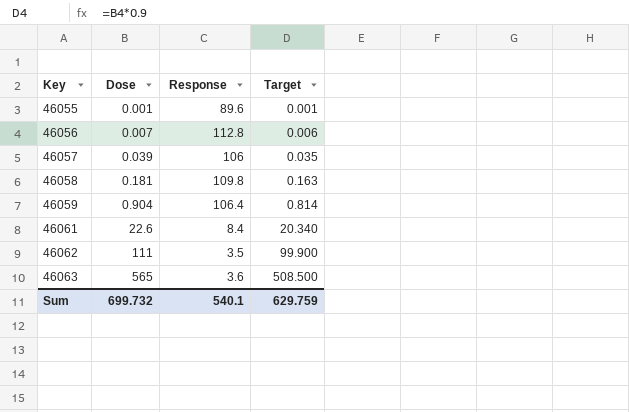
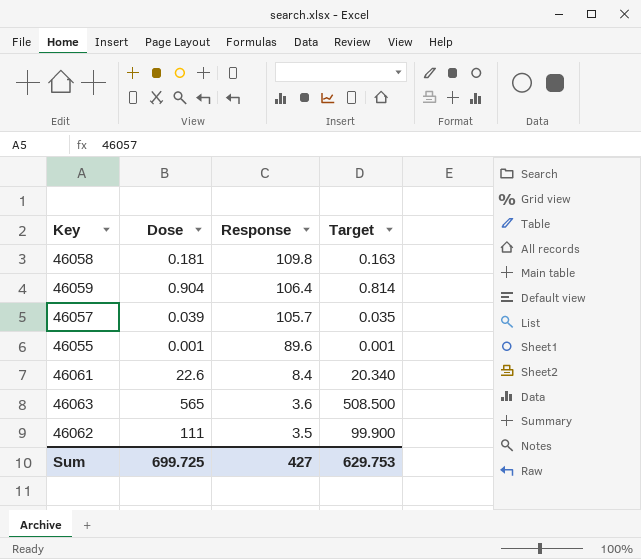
row order: Key ascending -> Response descending
row 46056: 0.007 | 112.8 | 0.006 -> none
46057 | Response: 106 -> 105.7
Sum | Dose: 699.732 -> 699.725
Sum | Response: 540.1 -> 427
Sum | Target: 629.759 -> 629.753

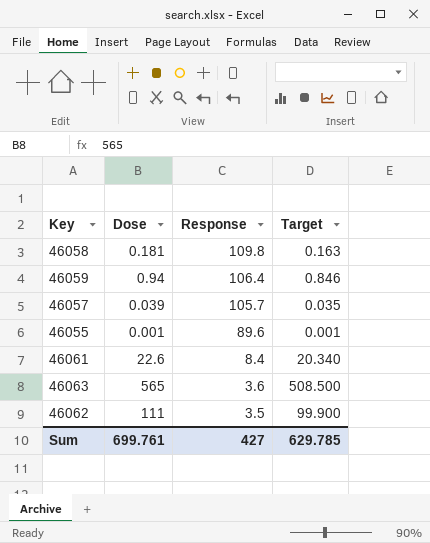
46059 | Dose: 0.904 -> 0.94
46059 | Target: 0.814 -> 0.846
Sum | Dose: 699.725 -> 699.761
Sum | Target: 629.753 -> 629.785

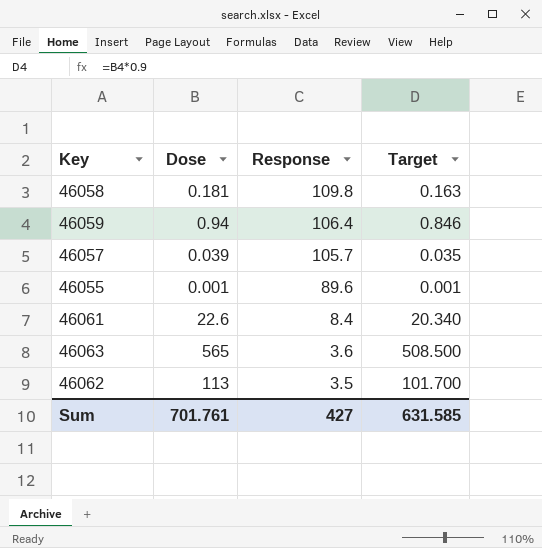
46062 | Dose: 111 -> 113
46062 | Target: 99.900 -> 101.700
Sum | Dose: 699.761 -> 701.761
Sum | Target: 629.785 -> 631.585

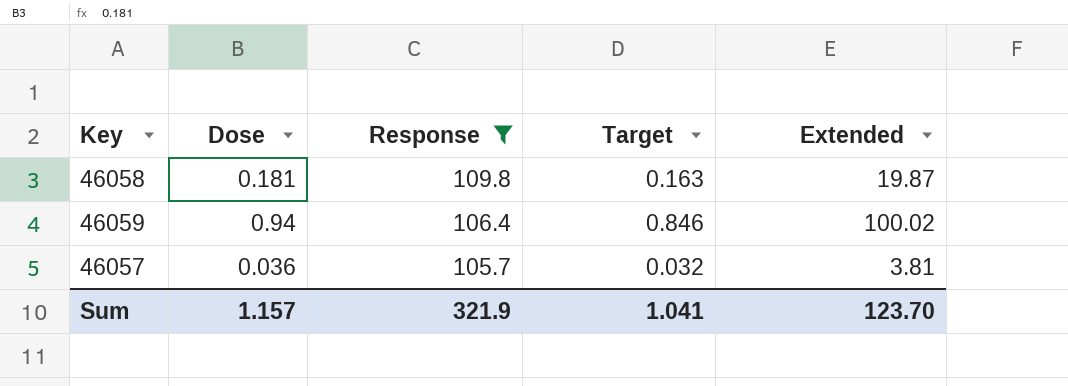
filter: none -> Response >= 105.7
column Extended | formula: none -> [Dose] * [Response]
46057 | Dose: 0.039 -> 0.036
46057 | Target: 0.035 -> 0.032
Sum | Dose: 701.761 -> 1.157
Sum | Response: 427 -> 321.9
Sum | Target: 631.585 -> 1.041

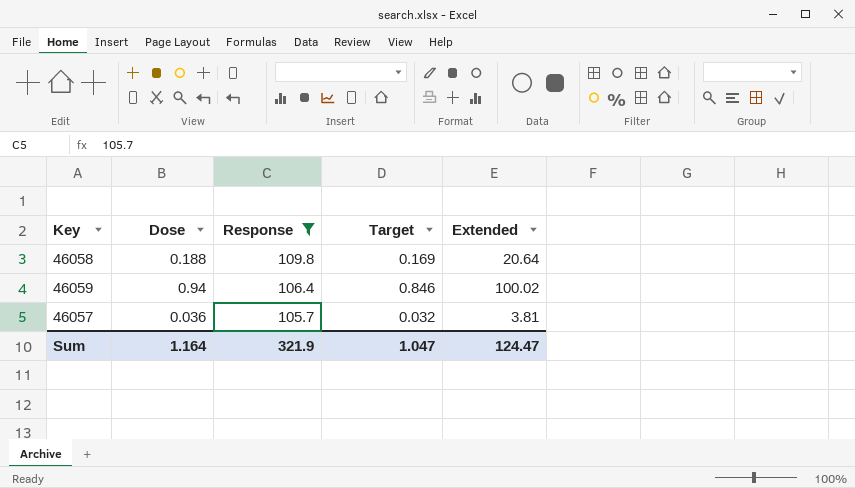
46058 | Dose: 0.181 -> 0.188
46058 | Target: 0.163 -> 0.169
46058 | Extended: 19.87 -> 20.64
Sum | Dose: 1.157 -> 1.164
Sum | Target: 1.041 -> 1.047
Sum | Extended: 123.70 -> 124.47

